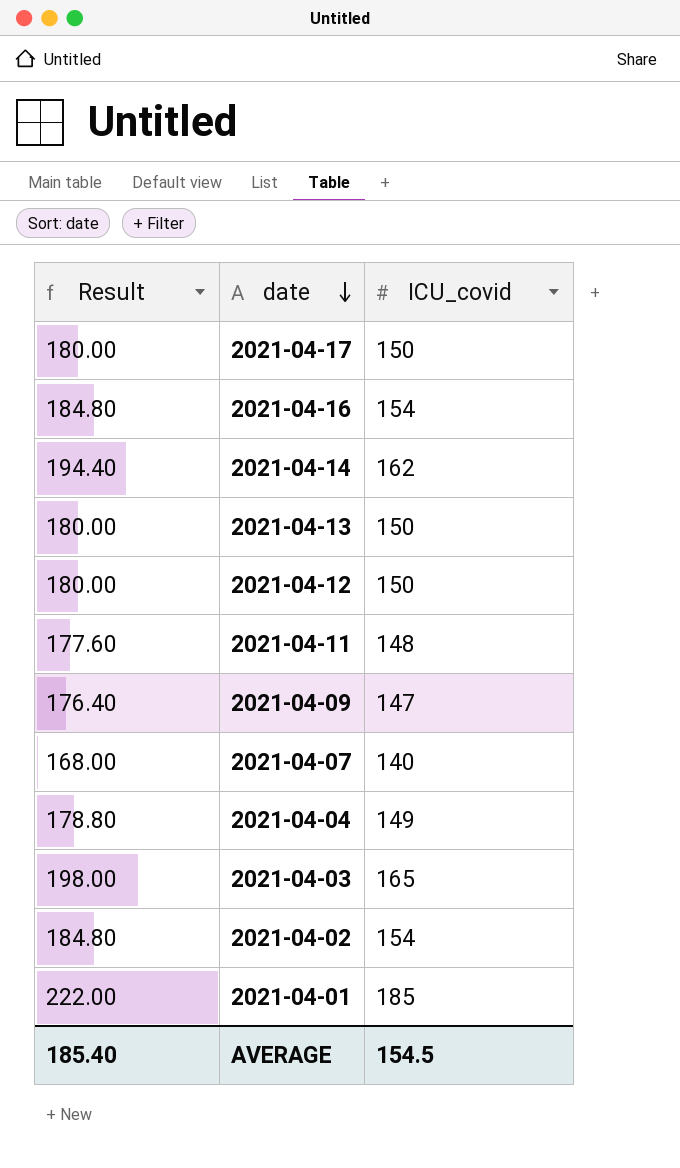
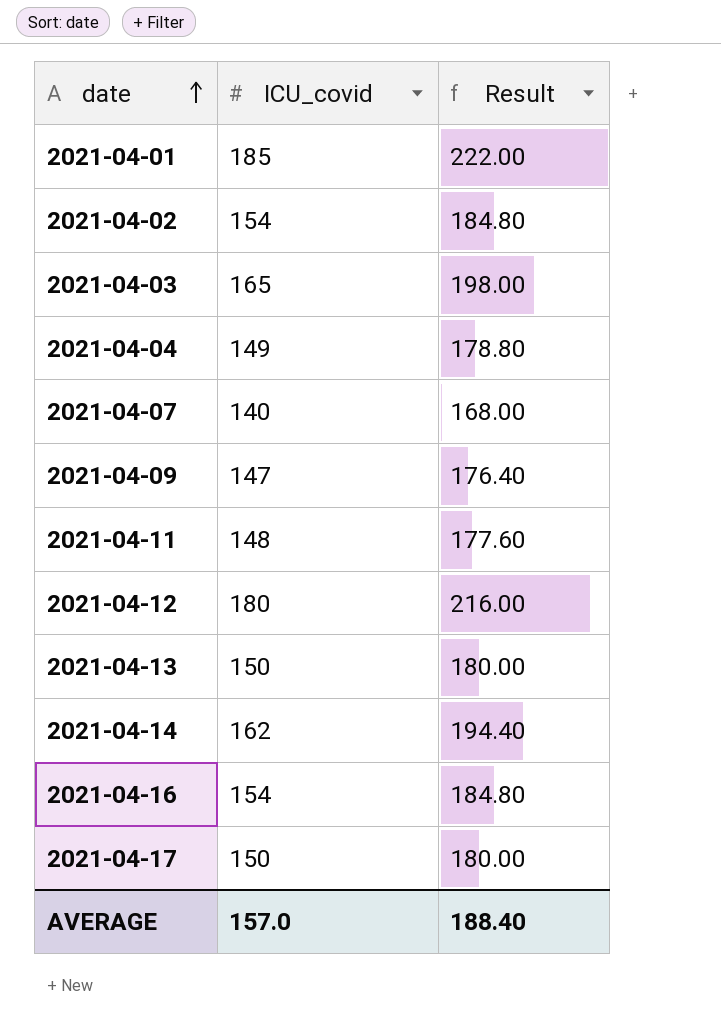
row order: date descending -> date ascending
column Result | position: 1 -> 3
2021-04-12 | ICU_covid: 150 -> 180
2021-04-12 | Result: 180.00 -> 216.00
AVERAGE | ICU_covid: 154.5 -> 157.0
AVERAGE | Result: 185.40 -> 188.40

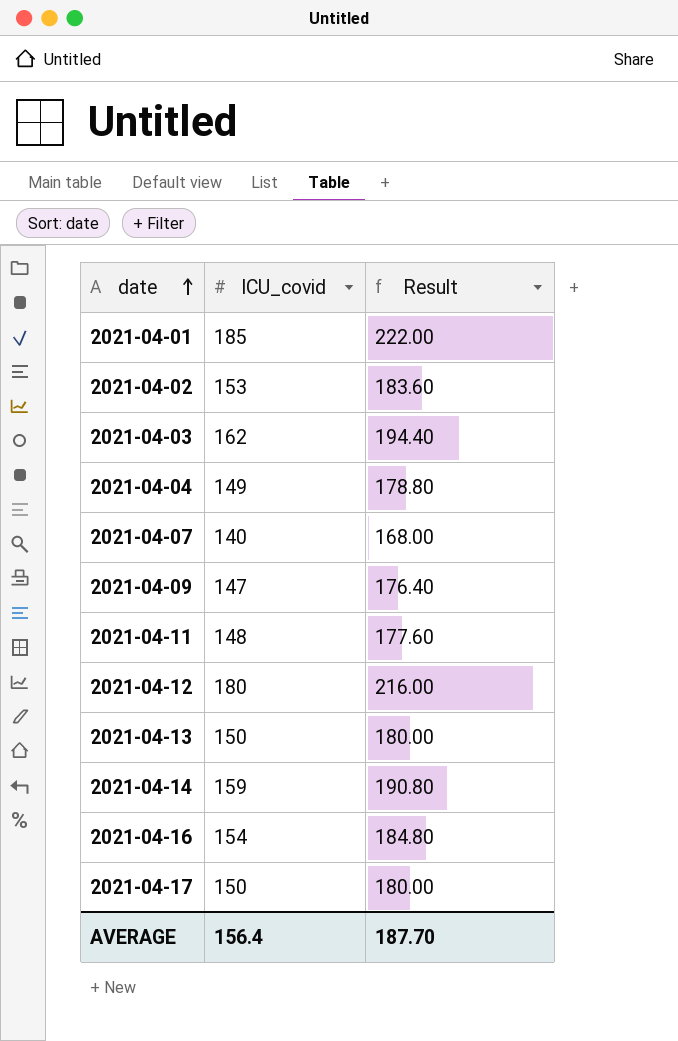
2021-04-02 | ICU_covid: 154 -> 153
2021-04-02 | Result: 184.80 -> 183.60
2021-04-03 | ICU_covid: 165 -> 162
2021-04-03 | Result: 198.00 -> 194.40
2021-04-14 | ICU_covid: 162 -> 159
2021-04-14 | Result: 194.40 -> 190.80
AVERAGE | ICU_covid: 157.0 -> 156.4
AVERAGE | Result: 188.40 -> 187.70

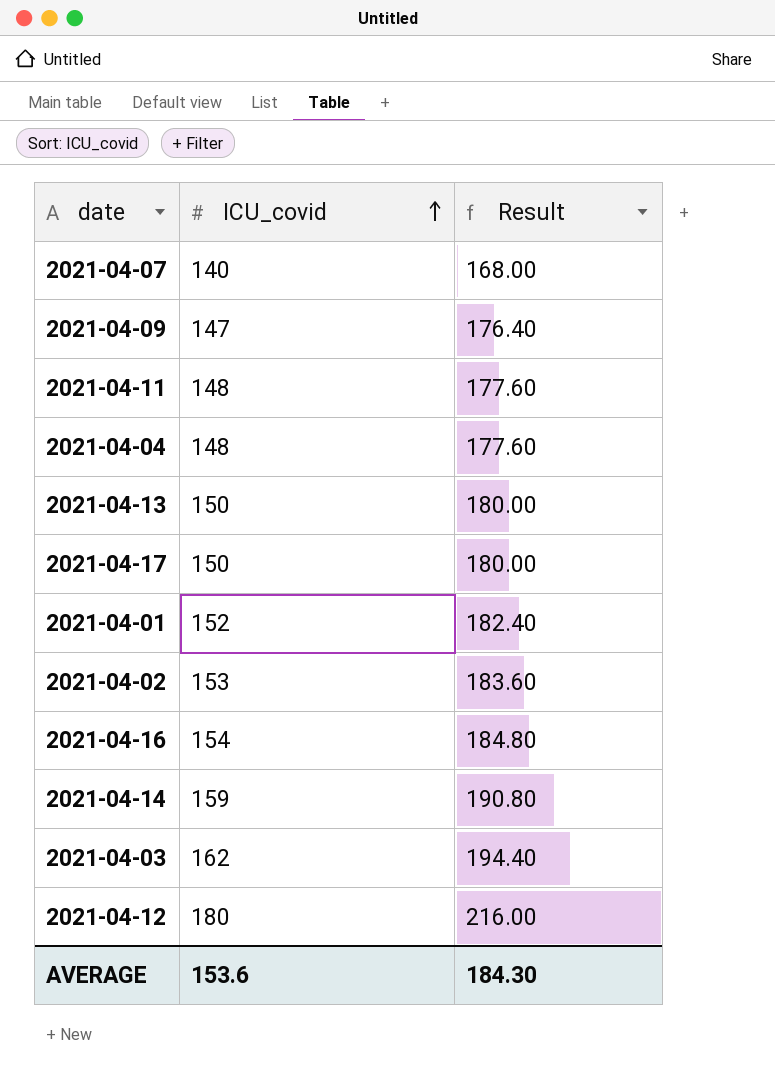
row order: date ascending -> ICU_covid ascending
2021-04-04 | ICU_covid: 149 -> 148
2021-04-04 | Result: 178.80 -> 177.60
2021-04-01 | ICU_covid: 185 -> 152
2021-04-01 | Result: 222.00 -> 182.40
AVERAGE | ICU_covid: 156.4 -> 153.6
AVERAGE | Result: 187.70 -> 184.30

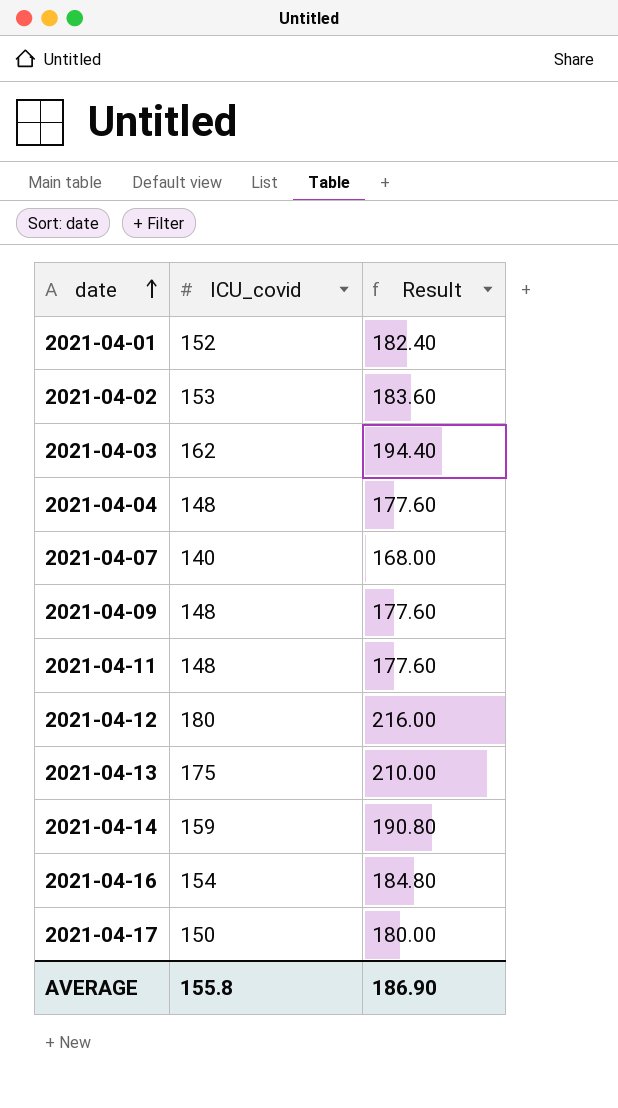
row order: ICU_covid ascending -> date ascending
2021-04-09 | ICU_covid: 147 -> 148
2021-04-09 | Result: 176.40 -> 177.60
2021-04-13 | ICU_covid: 150 -> 175
2021-04-13 | Result: 180.00 -> 210.00
AVERAGE | ICU_covid: 153.6 -> 155.8
AVERAGE | Result: 184.30 -> 186.90

